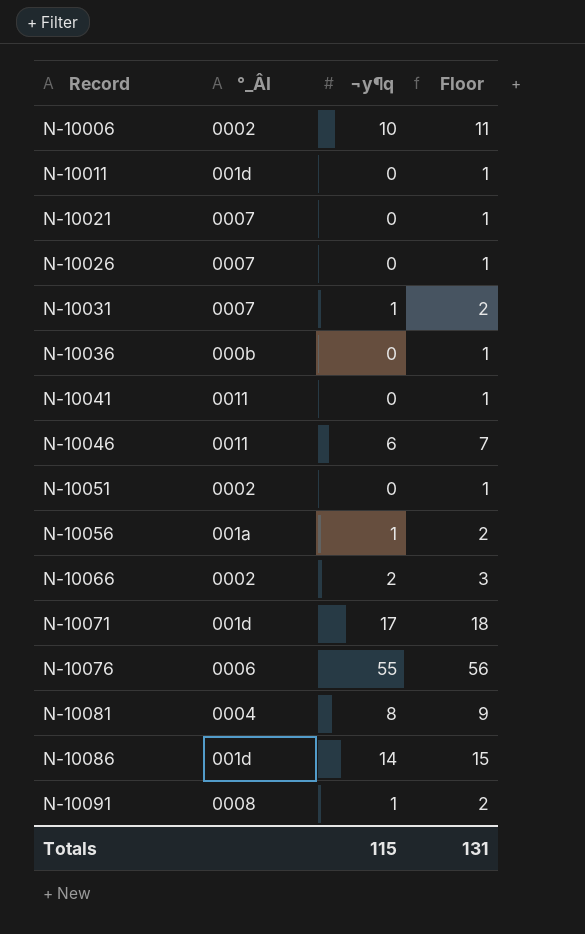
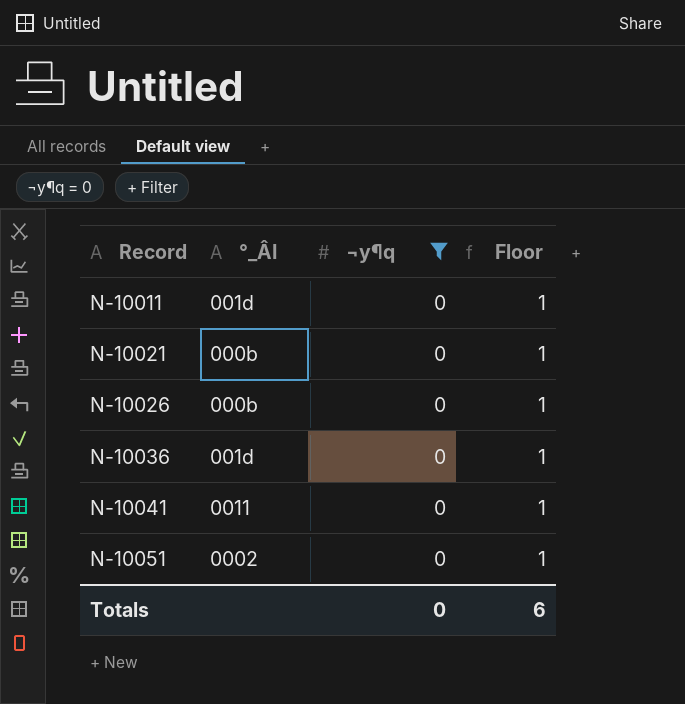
filter: none -> ¬y¶q = 0
N-10021 | °_ÂI: 0007 -> 000b
N-10026 | °_ÂI: 0007 -> 000b
N-10036 | °_ÂI: 000b -> 001d
Totals | ¬y¶q: 115 -> 0
Totals | Floor: 131 -> 6

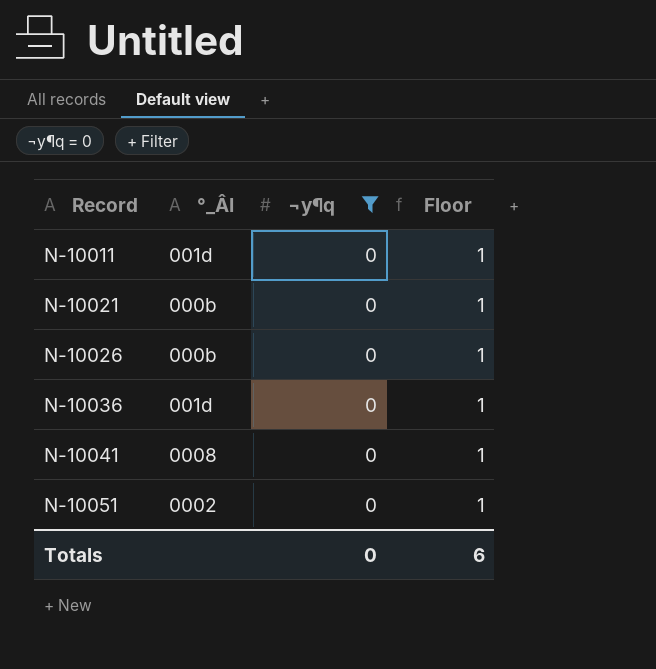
N-10041 | °_ÂI: 0011 -> 0008

